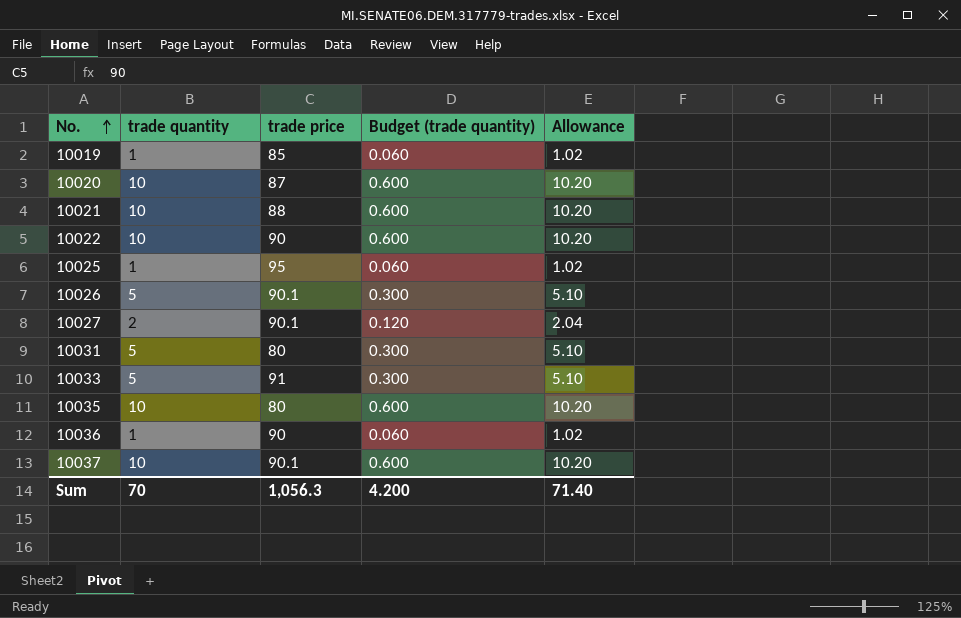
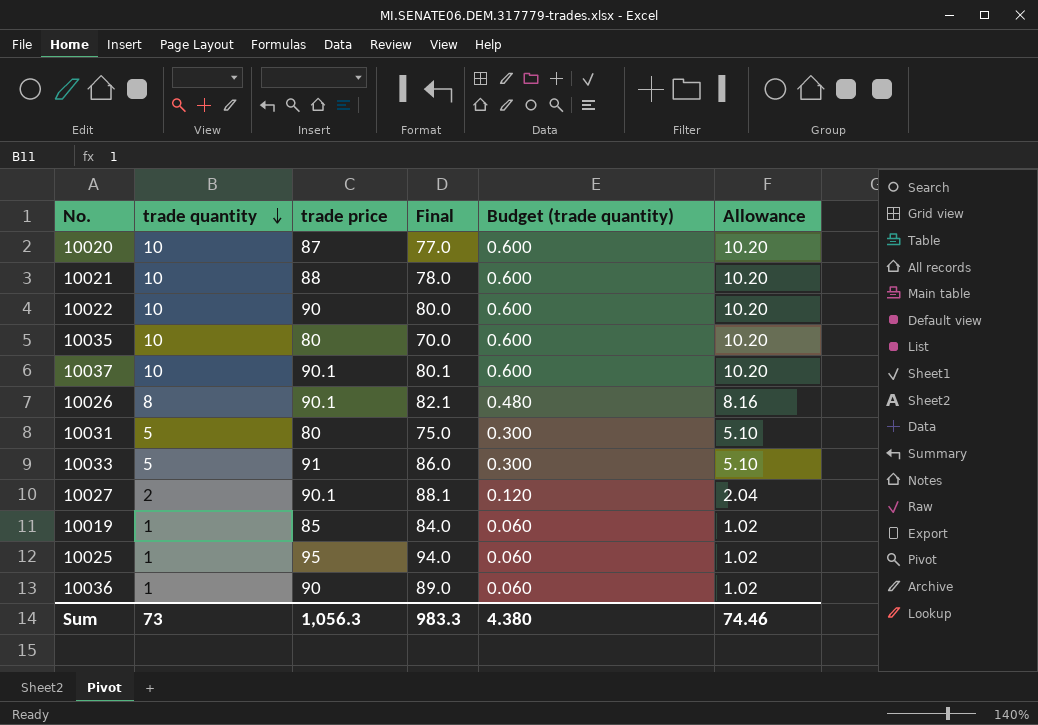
row order: No. ascending -> trade quantity descending
column Final | formula: none -> [trade price] - [trade quantity]
10026 | trade quantity: 5 -> 8
10026 | Budget (trade quantity): 0.300 -> 0.480
10026 | Allowance: 5.10 -> 8.16
Sum | trade quantity: 70 -> 73
Sum | Budget (trade quantity): 4.200 -> 4.380
Sum | Allowance: 71.40 -> 74.46

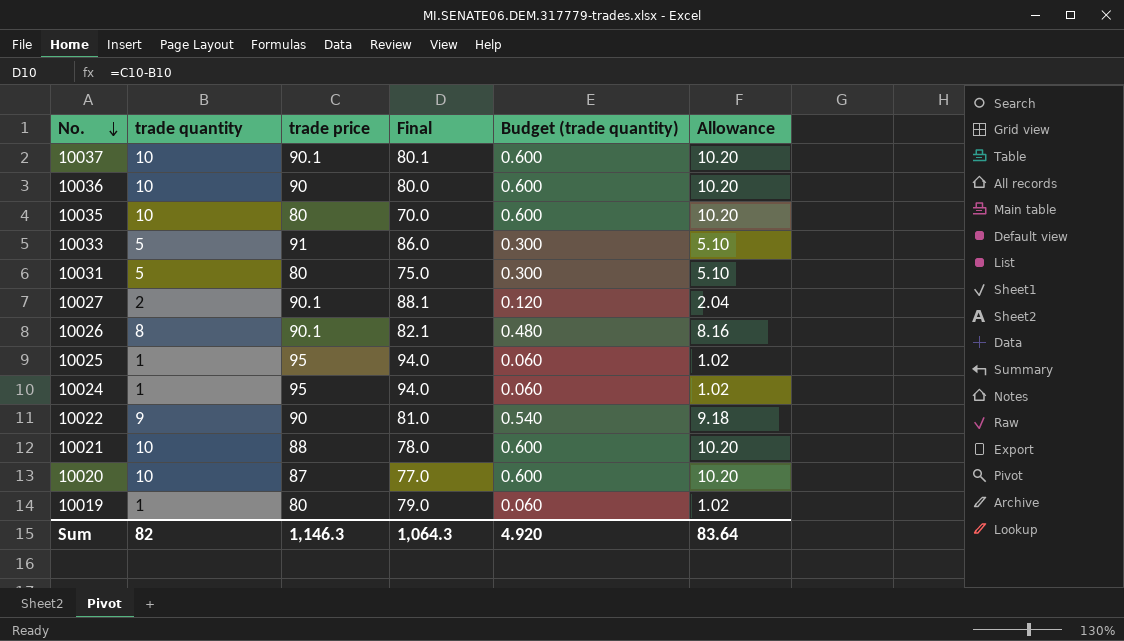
row order: trade quantity descending -> No. descending
10036 | trade quantity: 1 -> 10
10036 | Final: 89.0 -> 80.0
10036 | Budget (trade quantity): 0.060 -> 0.600
10036 | Allowance: 1.02 -> 10.20
row 10024: none -> 1 | 95 | 94.0 | 0.060 | 1.02
10022 | trade quantity: 10 -> 9
10022 | Final: 80.0 -> 81.0
10022 | Budget (trade quantity): 0.600 -> 0.540
10022 | Allowance: 10.20 -> 9.18
10019 | trade price: 85 -> 80
10019 | Final: 84.0 -> 79.0
Sum | trade quantity: 73 -> 82
Sum | trade price: 1,056.3 -> 1,146.3
Sum | Final: 983.3 -> 1,064.3
Sum | Budget (trade quantity): 4.380 -> 4.920
Sum | Allowance: 74.46 -> 83.64

